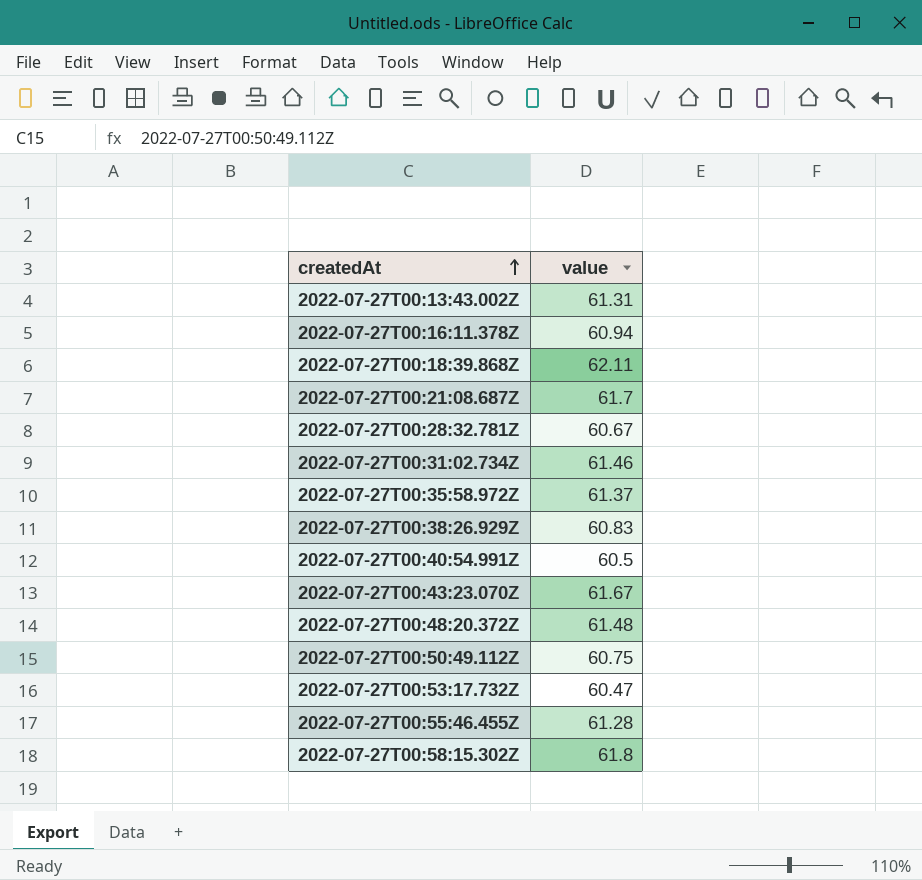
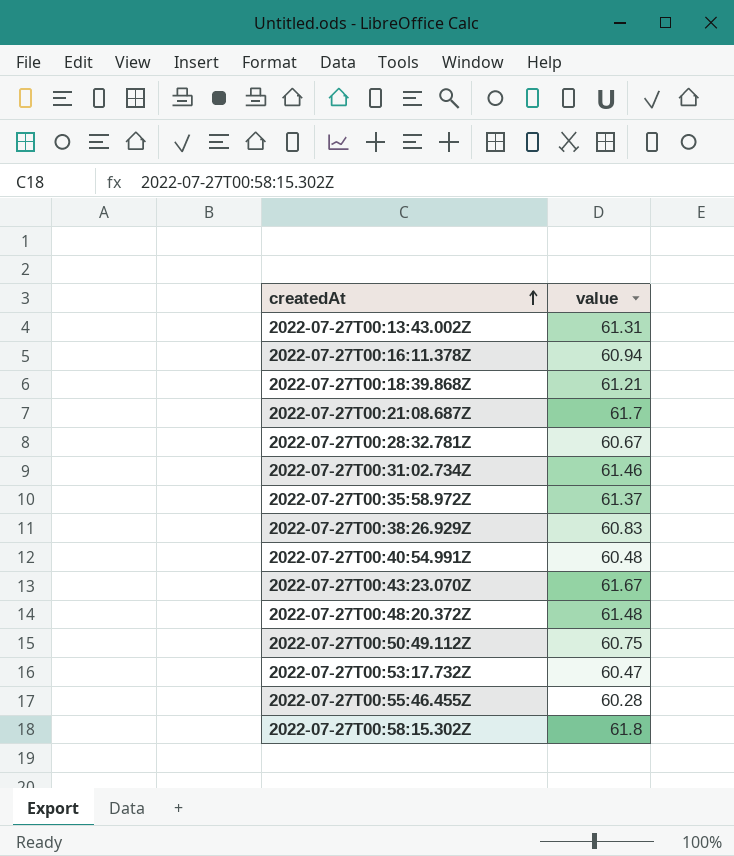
2022-07-27T00:18:39.868Z | value: 62.11 -> 61.21
2022-07-27T00:40:54.991Z | value: 60.5 -> 60.48
2022-07-27T00:55:46.455Z | value: 61.28 -> 60.28

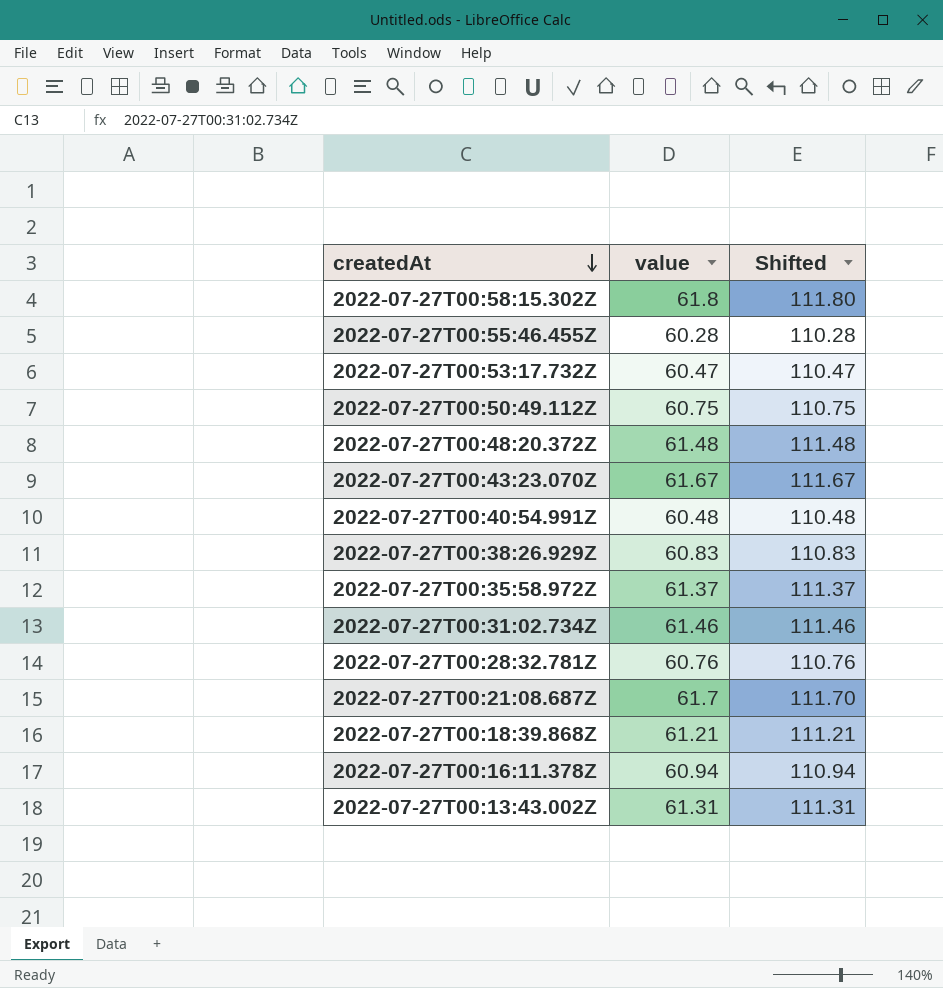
row order: createdAt ascending -> createdAt descending
column Shifted | formula: none -> [value] + 50
2022-07-27T00:28:32.781Z | value: 60.67 -> 60.76

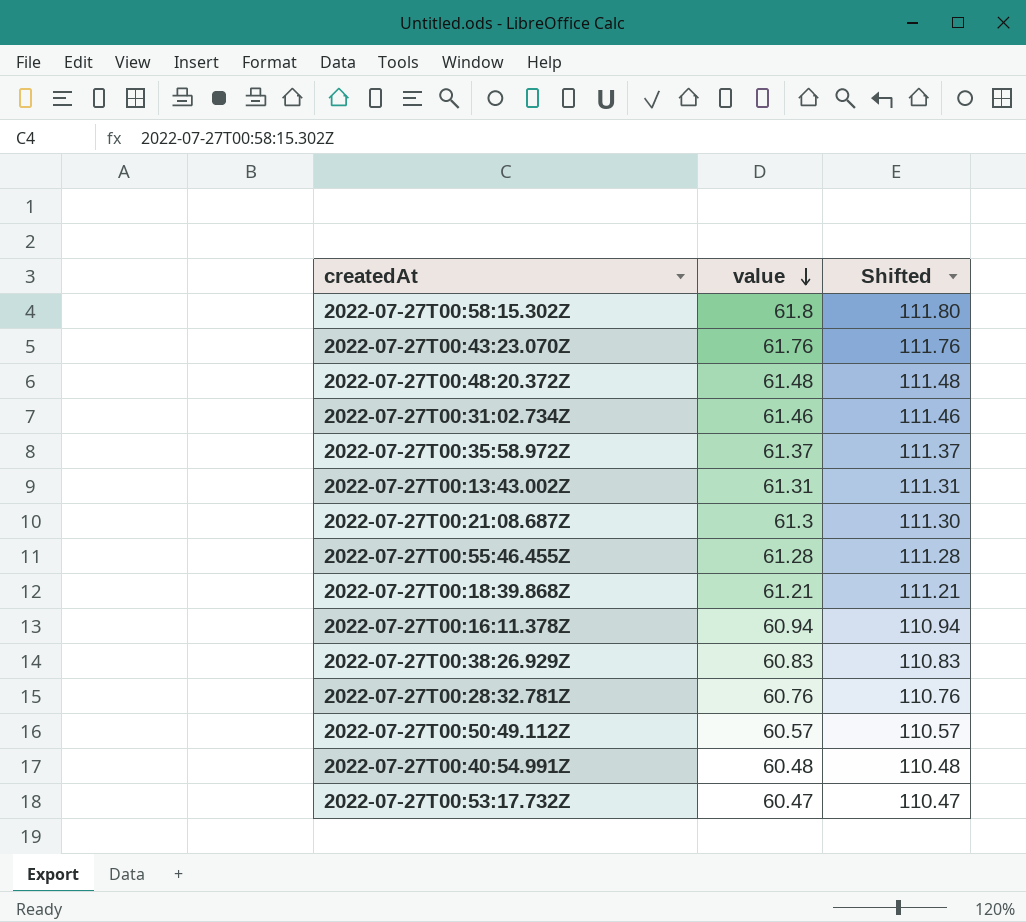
row order: createdAt descending -> value descending
2022-07-27T00:43:23.070Z | value: 61.67 -> 61.76
2022-07-27T00:43:23.070Z | Shifted: 111.67 -> 111.76
2022-07-27T00:21:08.687Z | value: 61.7 -> 61.3
2022-07-27T00:21:08.687Z | Shifted: 111.70 -> 111.30
2022-07-27T00:55:46.455Z | value: 60.28 -> 61.28
2022-07-27T00:55:46.455Z | Shifted: 110.28 -> 111.28
2022-07-27T00:50:49.112Z | value: 60.75 -> 60.57
2022-07-27T00:50:49.112Z | Shifted: 110.75 -> 110.57

